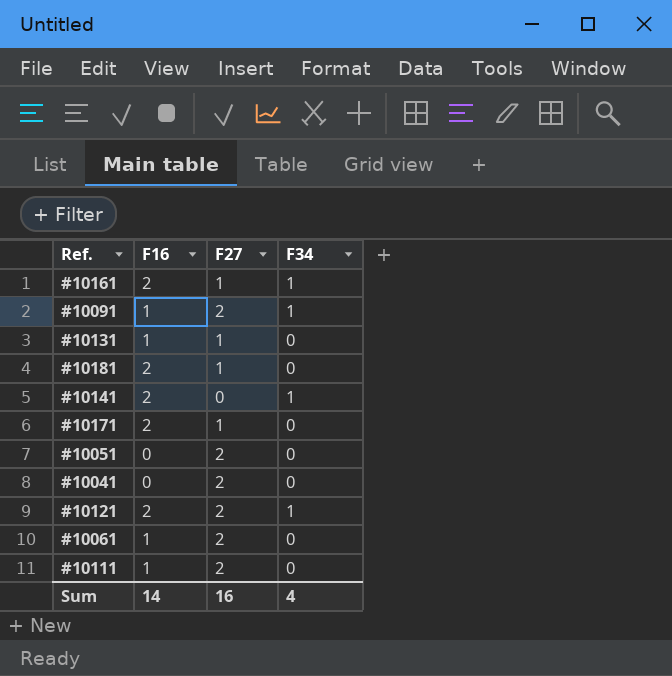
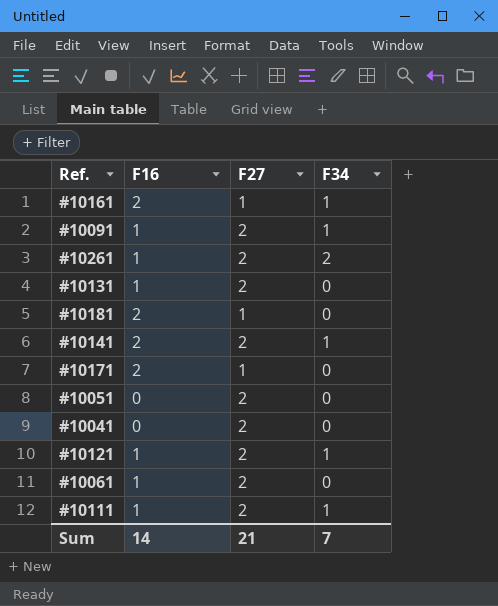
row #10261: none -> 1 | 2 | 2
#10131 | F27: 1 -> 2
#10141 | F27: 0 -> 2
#10121 | F16: 2 -> 1
#10111 | F34: 0 -> 1
Sum | F27: 16 -> 21
Sum | F34: 4 -> 7

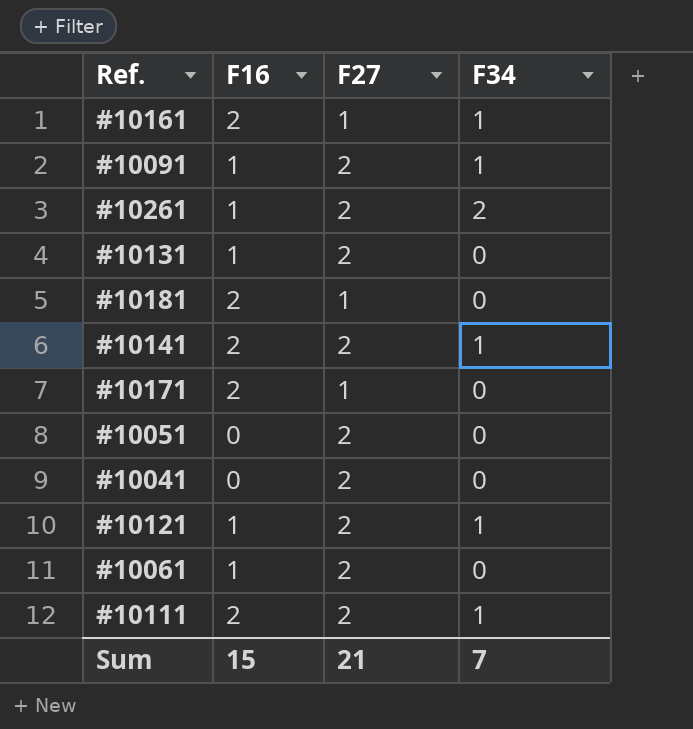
#10111 | F16: 1 -> 2
Sum | F16: 14 -> 15

